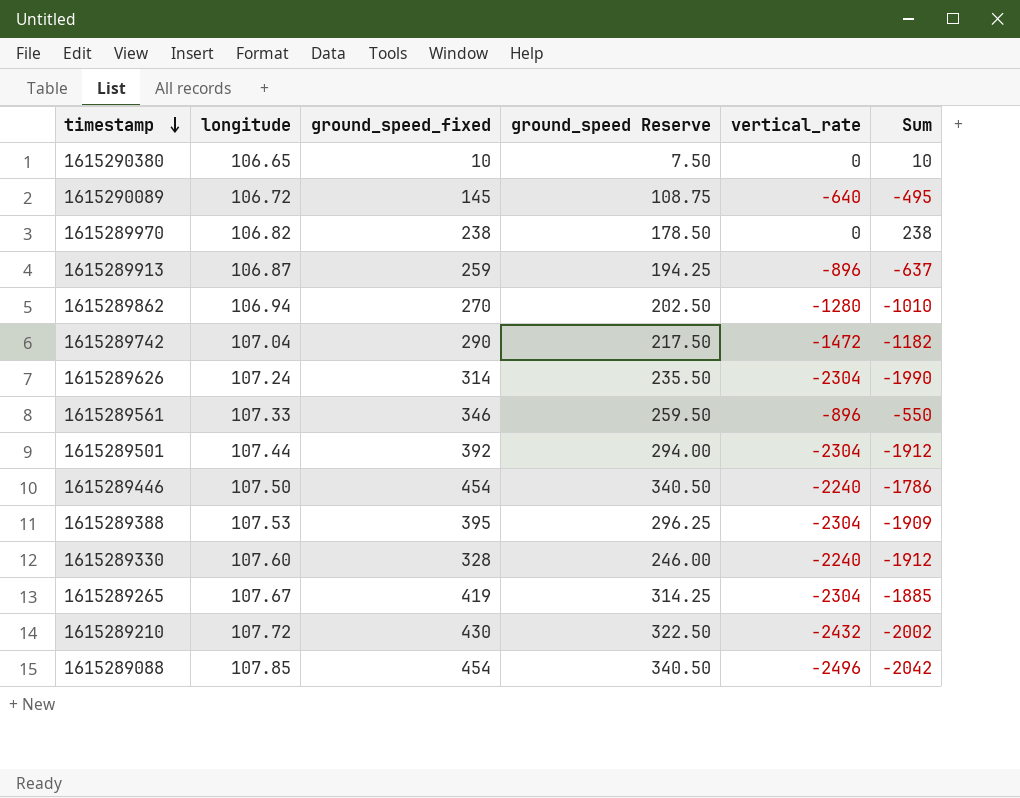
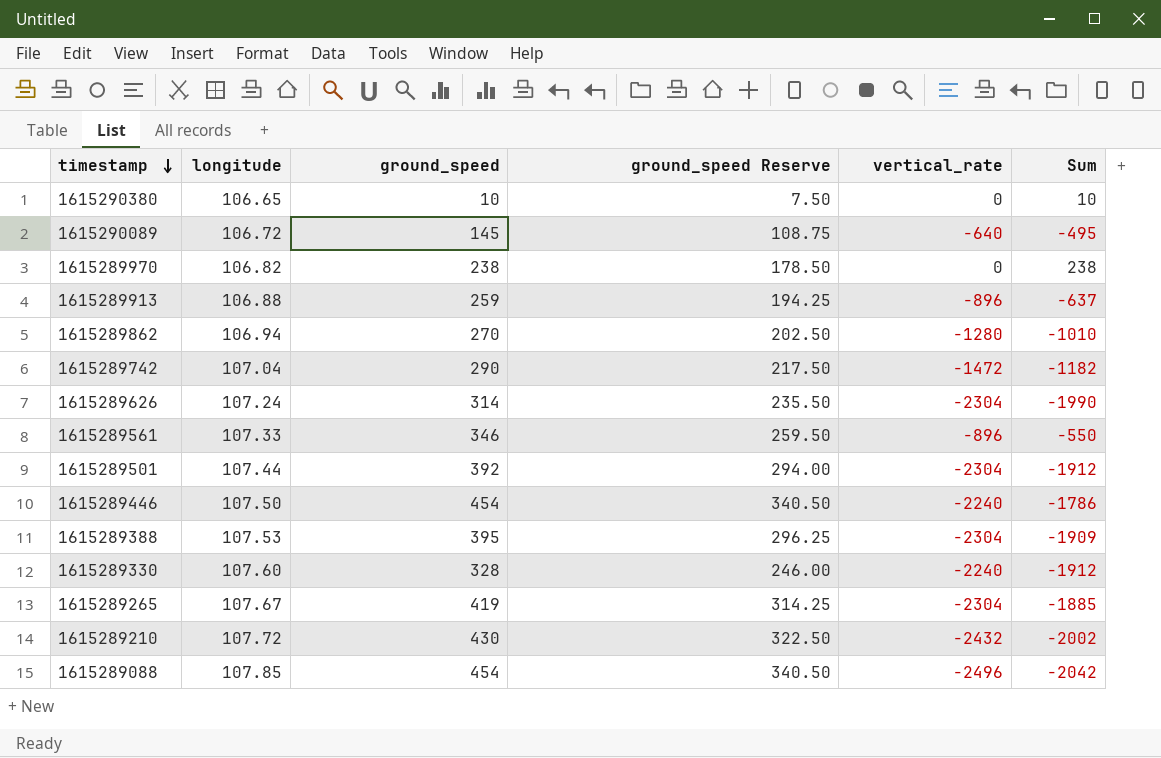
column name: ground_speed_fixed -> ground_speed
1615289913 | longitude: 106.87 -> 106.88

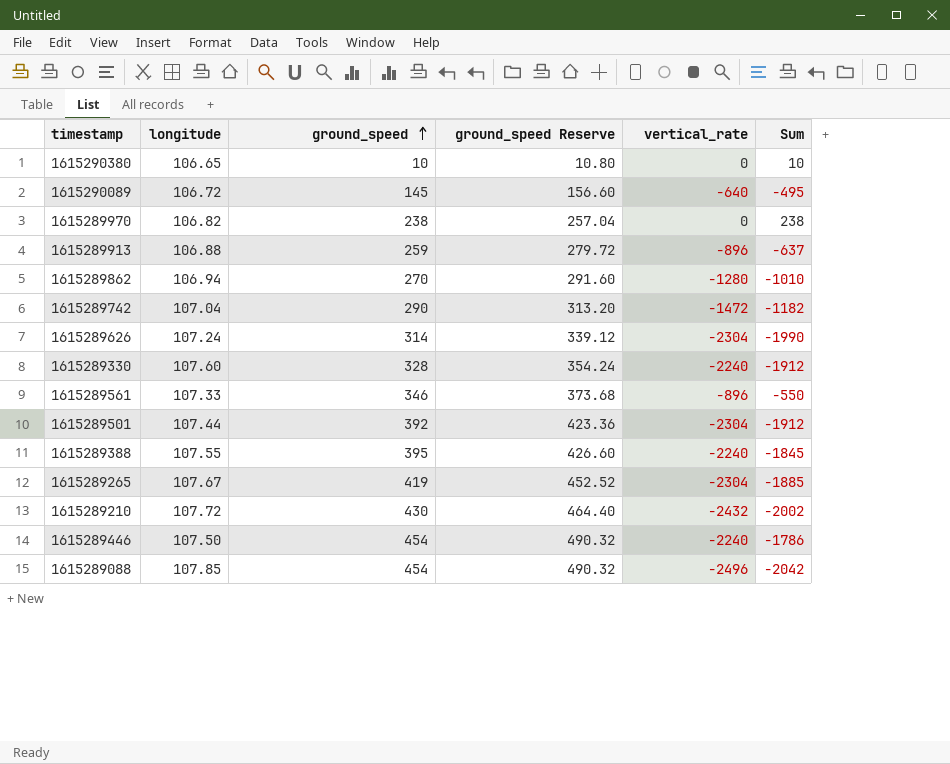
row order: timestamp descending -> ground_speed ascending
column ground_speed Reserve | formula: [ground_speed] * 0.75 -> [ground_speed] * 1.08
1615289388 | longitude: 107.53 -> 107.55
1615289388 | vertical_rate: -2304 -> -2240
1615289388 | Sum: -1909 -> -1845

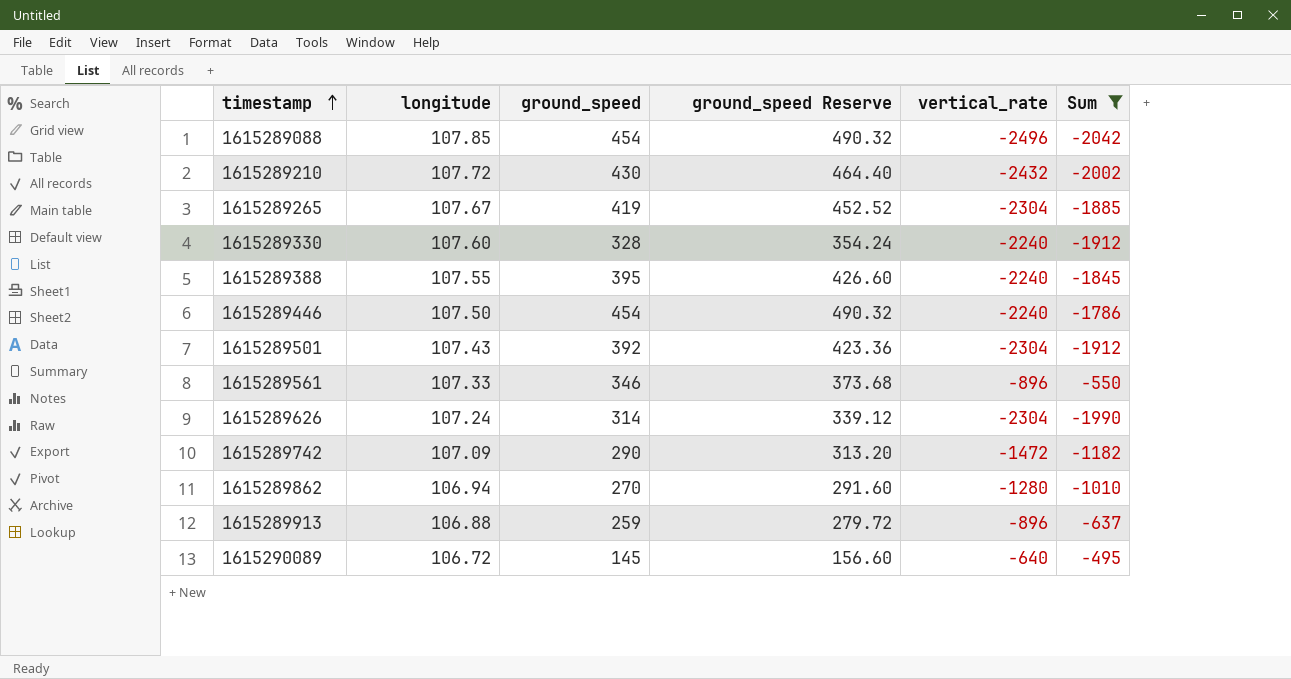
filter: none -> Sum <= -495
row order: ground_speed ascending -> timestamp ascending
1615289501 | longitude: 107.44 -> 107.43
1615289742 | longitude: 107.04 -> 107.09

